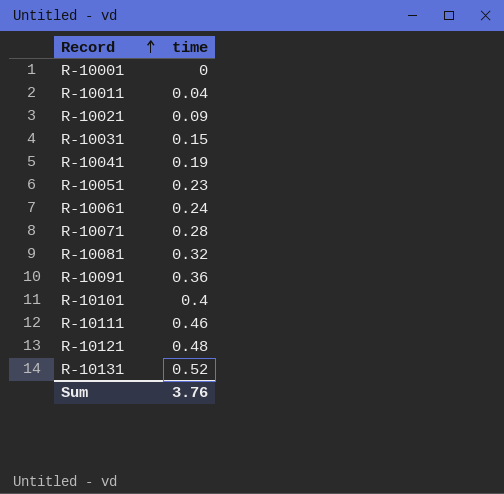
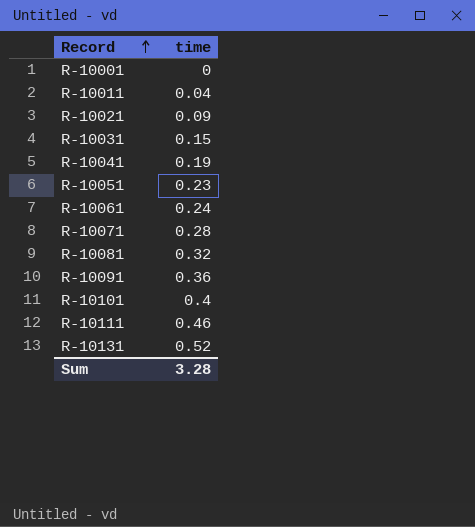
row R-10121: 0.48 -> none
Sum | time: 3.76 -> 3.28

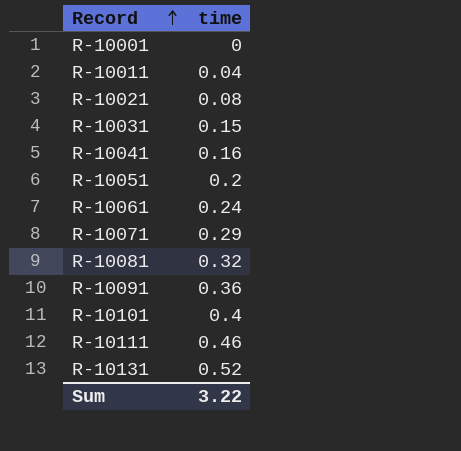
R-10021 | time: 0.09 -> 0.08
R-10041 | time: 0.19 -> 0.16
R-10051 | time: 0.23 -> 0.2
R-10071 | time: 0.28 -> 0.29
Sum | time: 3.28 -> 3.22

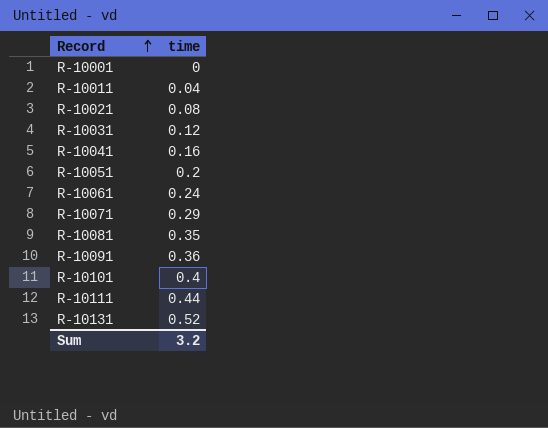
R-10031 | time: 0.15 -> 0.12
R-10081 | time: 0.32 -> 0.35
R-10111 | time: 0.46 -> 0.44
Sum | time: 3.22 -> 3.2

